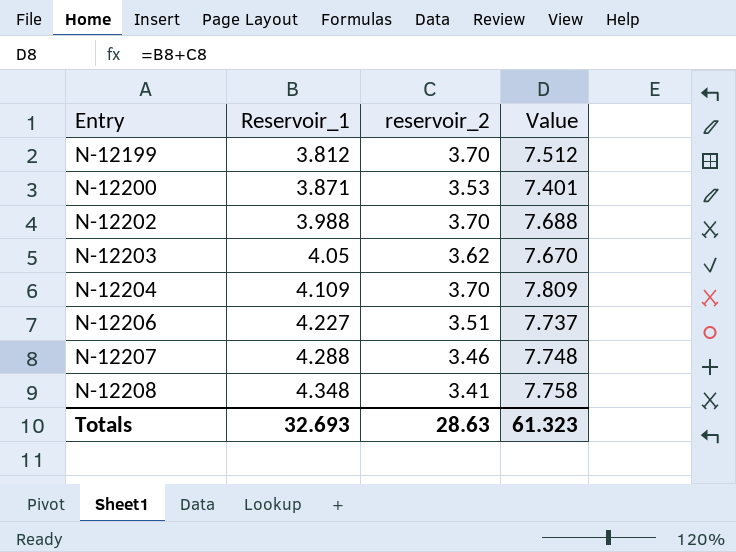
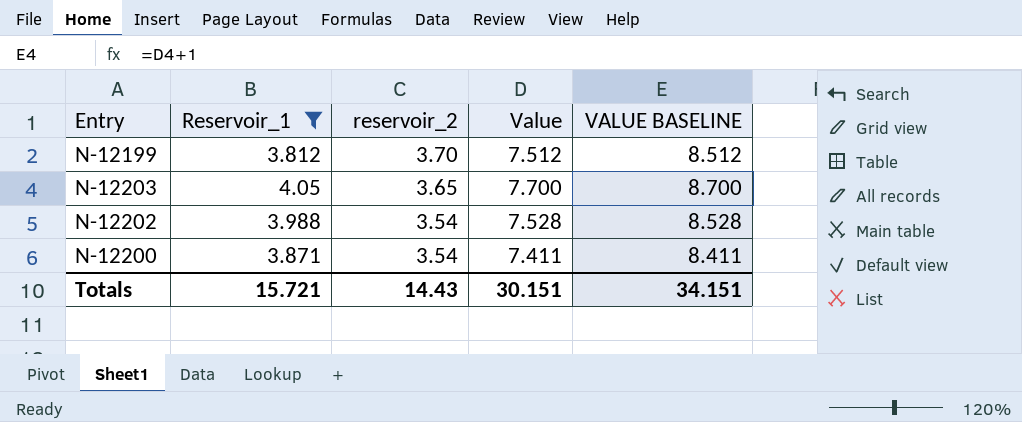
filter: none -> Reservoir_1 <= 4.05
row order: Entry ascending -> reservoir_2 descending
column VALUE BASELINE | formula: none -> [Value] + 1
N-12203 | reservoir_2: 3.62 -> 3.65
N-12203 | Value: 7.670 -> 7.700
N-12202 | reservoir_2: 3.70 -> 3.54
N-12202 | Value: 7.688 -> 7.528
N-12200 | reservoir_2: 3.53 -> 3.54
N-12200 | Value: 7.401 -> 7.411
Totals | Reservoir_1: 32.693 -> 15.721
Totals | reservoir_2: 28.63 -> 14.43
Totals | Value: 61.323 -> 30.151

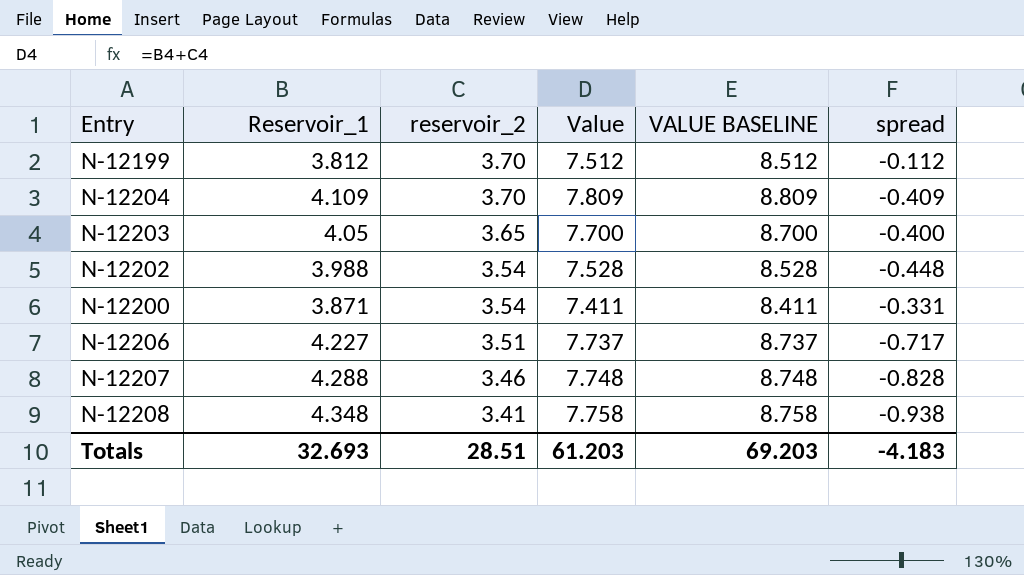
filter: Reservoir_1 <= 4.05 -> none
column spread | formula: none -> [reservoir_2] - [Reservoir_1]
Totals | Reservoir_1: 15.721 -> 32.693
Totals | reservoir_2: 14.43 -> 28.51
Totals | Value: 30.151 -> 61.203
Totals | VALUE BASELINE: 34.151 -> 69.203

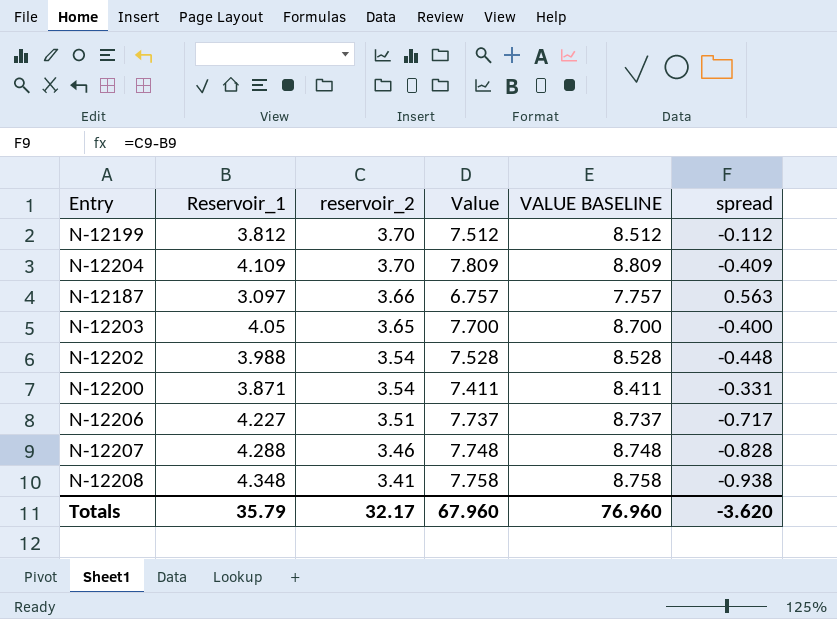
row N-12187: none -> 3.097 | 3.66 | 6.757 | 7.757 | 0.563
Totals | Reservoir_1: 32.693 -> 35.79
Totals | reservoir_2: 28.51 -> 32.17
Totals | Value: 61.203 -> 67.960
Totals | VALUE BASELINE: 69.203 -> 76.960
Totals | spread: -4.183 -> -3.620

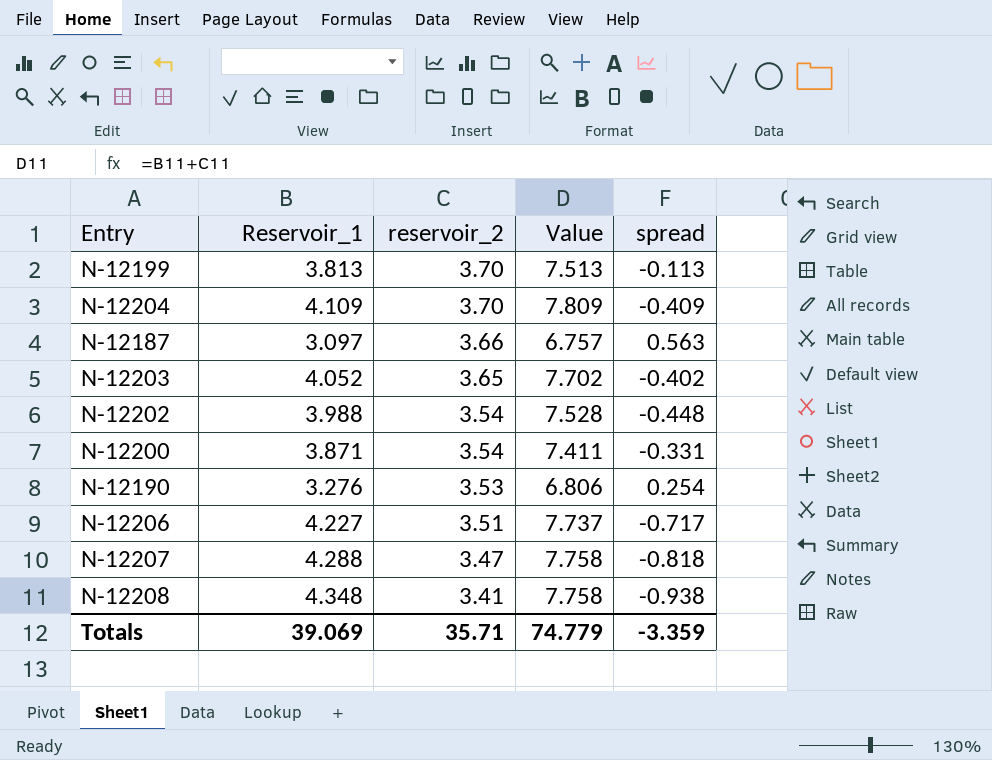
column VALUE BASELINE | formula: [Value] + 1 -> none
N-12199 | Reservoir_1: 3.812 -> 3.813
N-12199 | Value: 7.512 -> 7.513
N-12199 | spread: -0.112 -> -0.113
N-12203 | Reservoir_1: 4.05 -> 4.052
N-12203 | Value: 7.700 -> 7.702
N-12203 | spread: -0.400 -> -0.402
row N-12190: none -> 3.276 | 3.53 | 6.806 | 0.254
N-12207 | reservoir_2: 3.46 -> 3.47
N-12207 | Value: 7.748 -> 7.758
N-12207 | spread: -0.828 -> -0.818
Totals | Reservoir_1: 35.79 -> 39.069
Totals | reservoir_2: 32.17 -> 35.71
Totals | Value: 67.960 -> 74.779
Totals | spread: -3.620 -> -3.359

